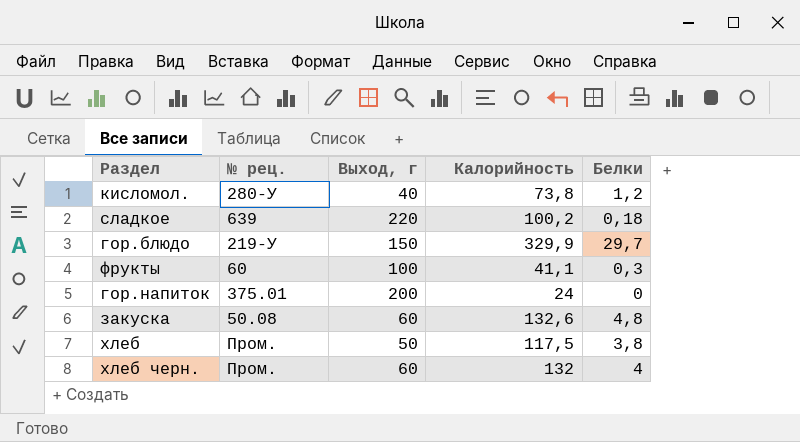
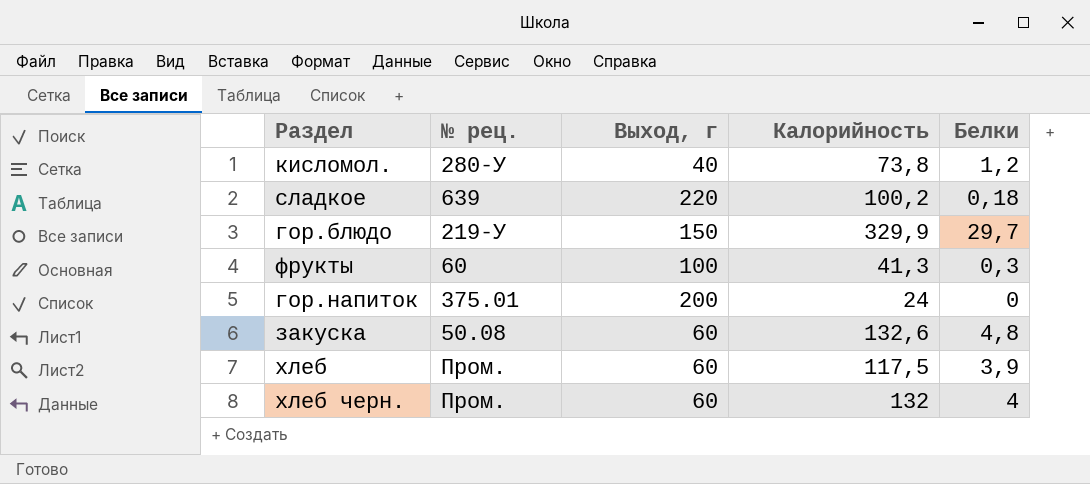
фрукты | Калорийность: 41,1 -> 41,3
хлеб | Выход, г: 50 -> 60
хлеб | Белки: 3,8 -> 3,9

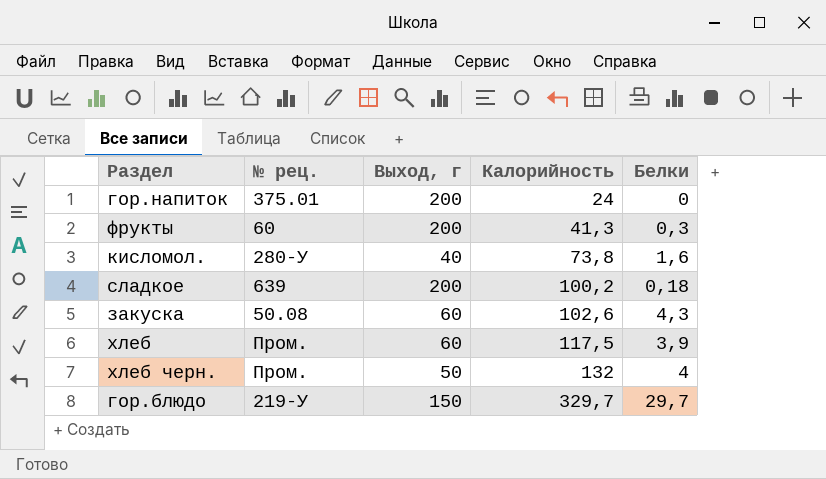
row order: none -> Калорийность ascending
фрукты | Выход, г: 100 -> 200
кисломол. | Белки: 1,2 -> 1,6
сладкое | Выход, г: 220 -> 200
закуска | Калорийность: 132,6 -> 102,6
закуска | Белки: 4,8 -> 4,3
хлеб черн. | Выход, г: 60 -> 50
гор.блюдо | Калорийность: 329,9 -> 329,7

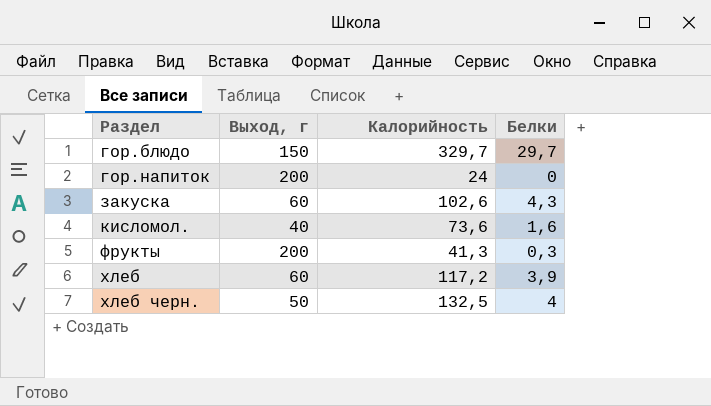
row order: Калорийность ascending -> Раздел ascending
column № рец. | position: 2 -> none
row сладкое: 639 | 200 | 100,2 | 0,18 -> none
кисломол. | Калорийность: 73,8 -> 73,6
хлеб | Калорийность: 117,5 -> 117,2
хлеб черн. | Калорийность: 132 -> 132,5

